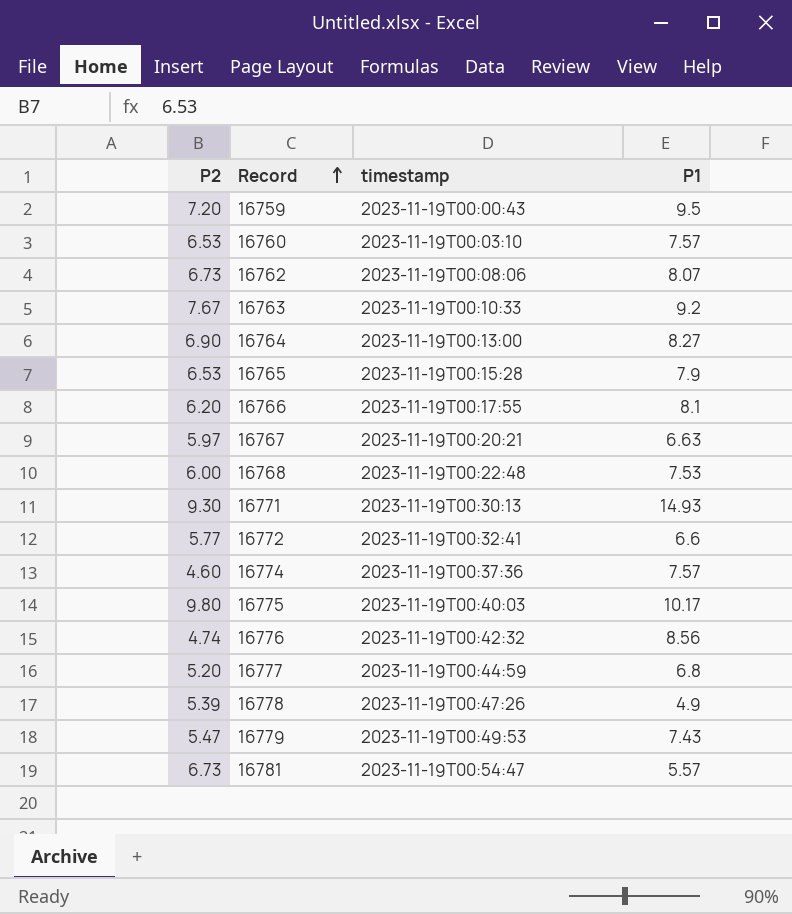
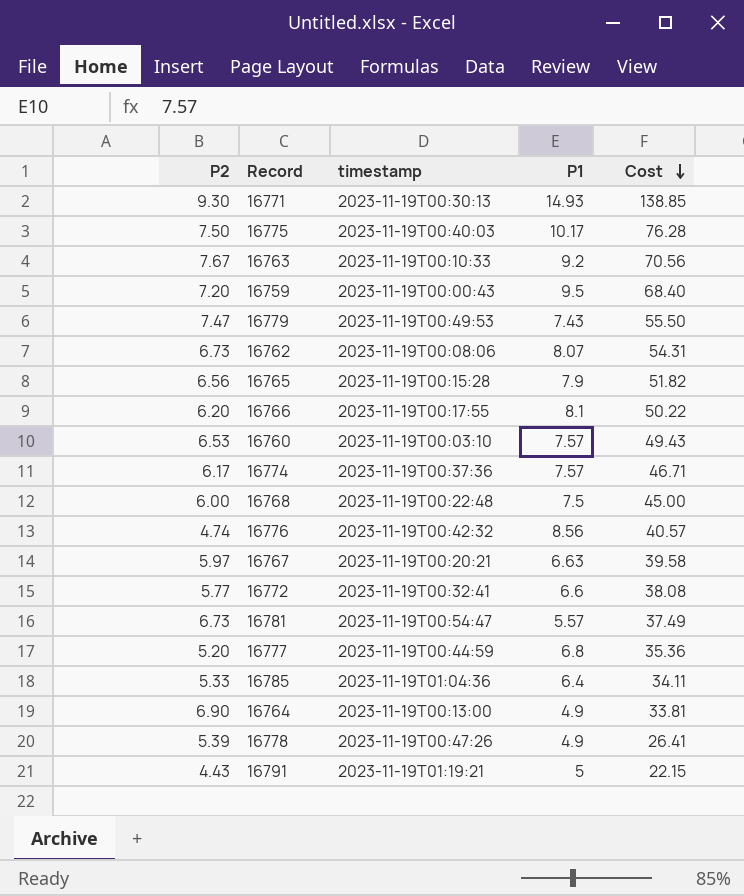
row order: Record ascending -> Cost descending
column Cost | formula: none -> [P2] * [P1]
16775 | P2: 9.80 -> 7.50
16779 | P2: 5.47 -> 7.47
16765 | P2: 6.53 -> 6.56
16774 | P2: 4.60 -> 6.17
16768 | P1: 7.53 -> 7.5
row 16785: none -> 5.33 | 2023-11-19T01:04:36 | 6.4 | 34.11
16764 | P1: 8.27 -> 4.9
row 16791: none -> 4.43 | 2023-11-19T01:19:21 | 5 | 22.15

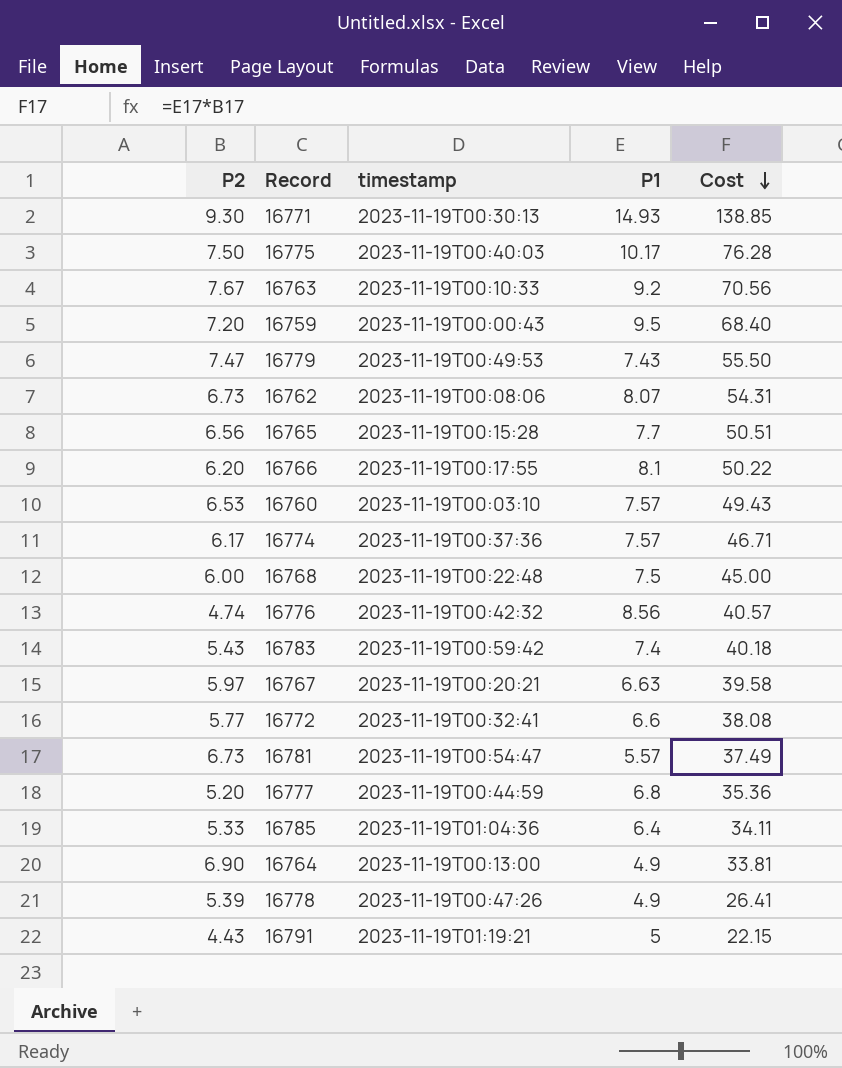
16765 | P1: 7.9 -> 7.7
16765 | Cost: 51.82 -> 50.51
row 16783: none -> 5.43 | 2023-11-19T00:59:42 | 7.4 | 40.18

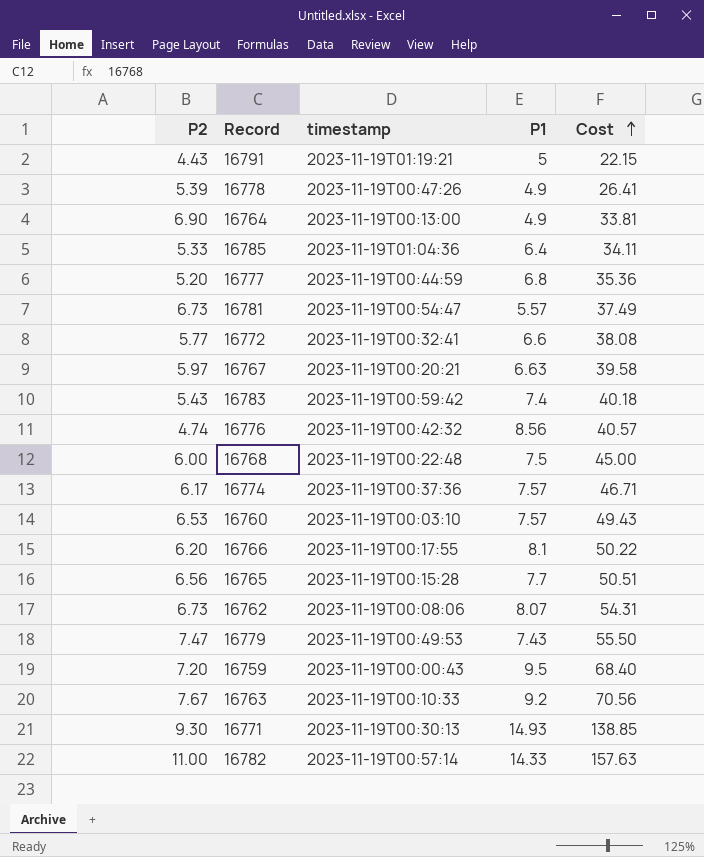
row order: Cost descending -> Cost ascending
row 16775: 7.50 | 2023-11-19T00:40:03 | 10.17 | 76.28 -> none
row 16782: none -> 11.00 | 2023-11-19T00:57:14 | 14.33 | 157.63

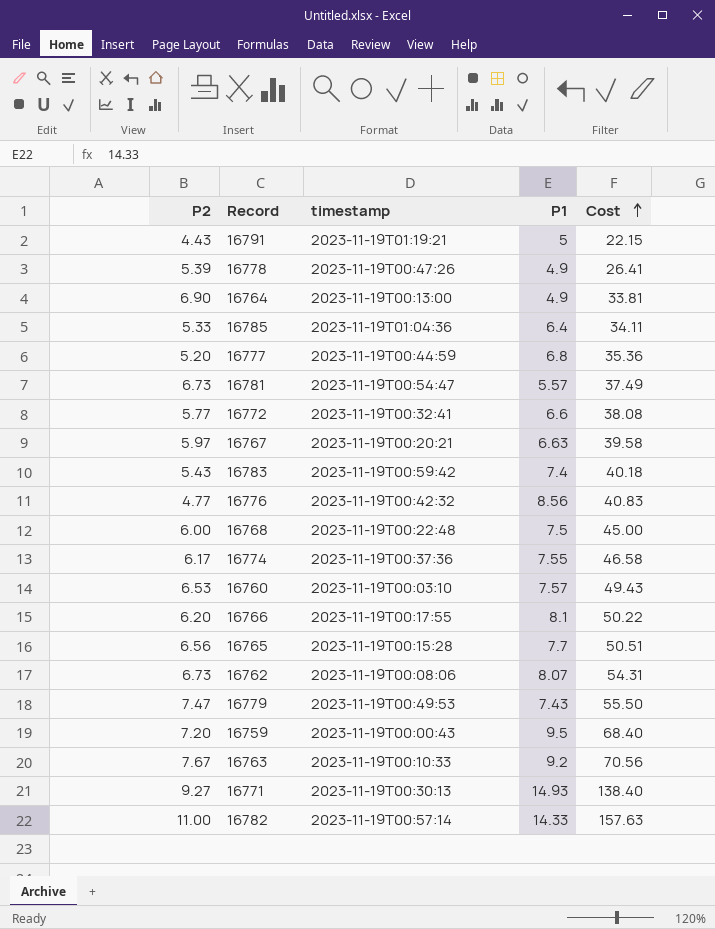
16776 | P2: 4.74 -> 4.77
16776 | Cost: 40.57 -> 40.83
16774 | P1: 7.57 -> 7.55
16774 | Cost: 46.71 -> 46.58
16771 | P2: 9.30 -> 9.27
16771 | Cost: 138.85 -> 138.40

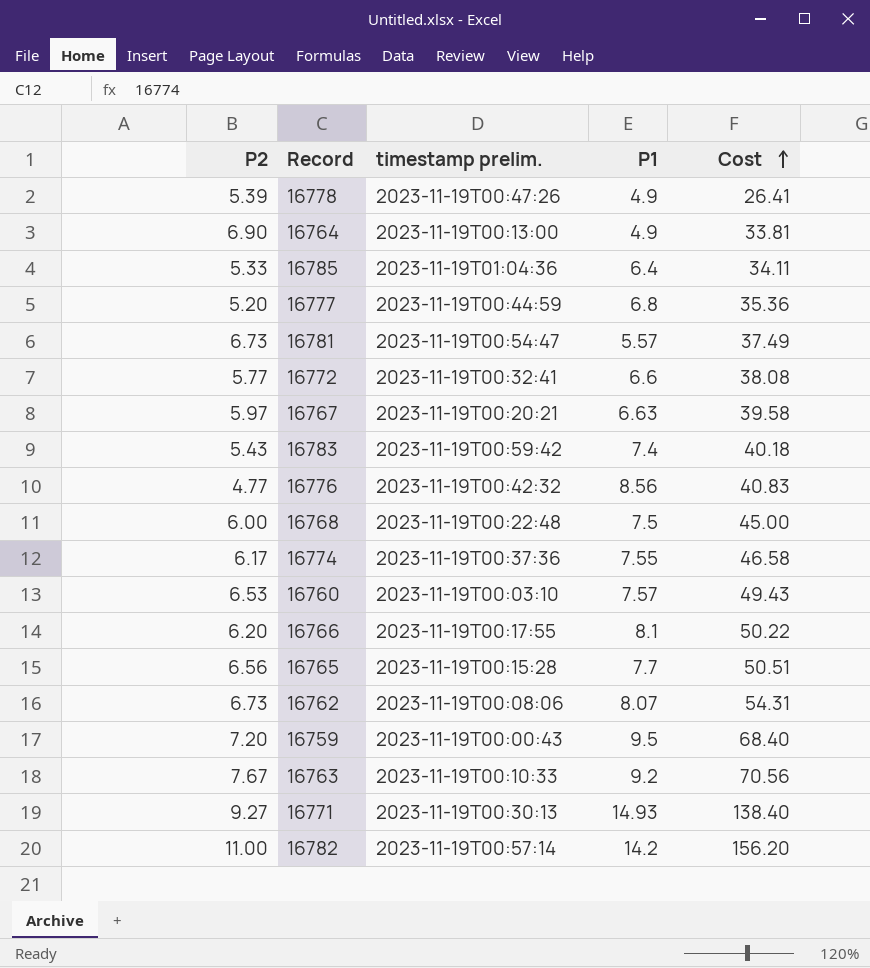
column name: timestamp -> timestamp prelim.
row 16791: 4.43 | 2023-11-19T01:19:21 | 5 | 22.15 -> none
row 16779: 7.47 | 2023-11-19T00:49:53 | 7.43 | 55.50 -> none
16782 | P1: 14.33 -> 14.2
16782 | Cost: 157.63 -> 156.20

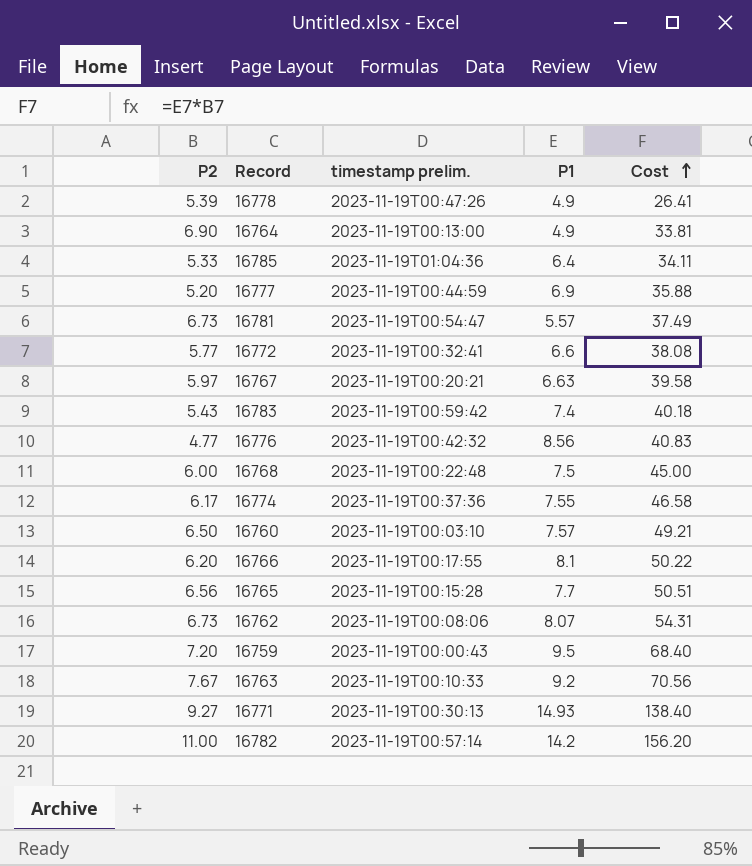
16777 | P1: 6.8 -> 6.9
16777 | Cost: 35.36 -> 35.88
16760 | P2: 6.53 -> 6.50
16760 | Cost: 49.43 -> 49.21

